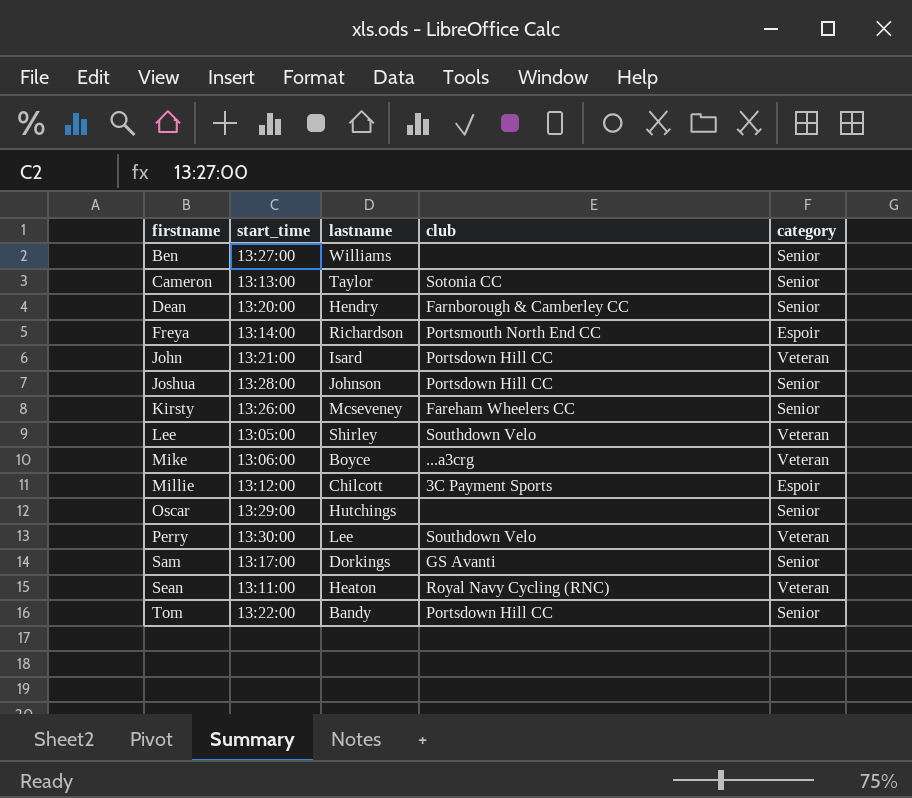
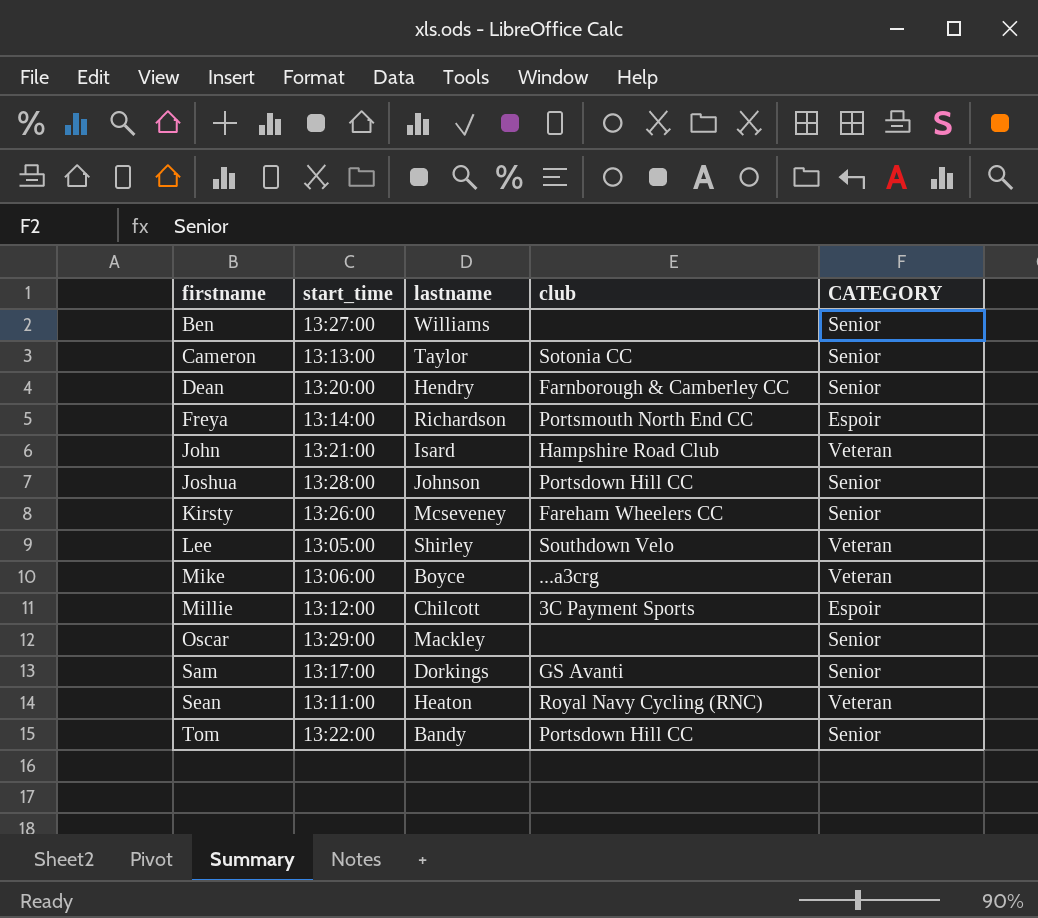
column name: category -> CATEGORY
row Perry: 13:30:00 | Lee | Southdown Velo | Veteran -> none
John | club: Portsdown Hill CC -> Hampshire Road Club
Oscar | lastname: Hutchings -> Mackley

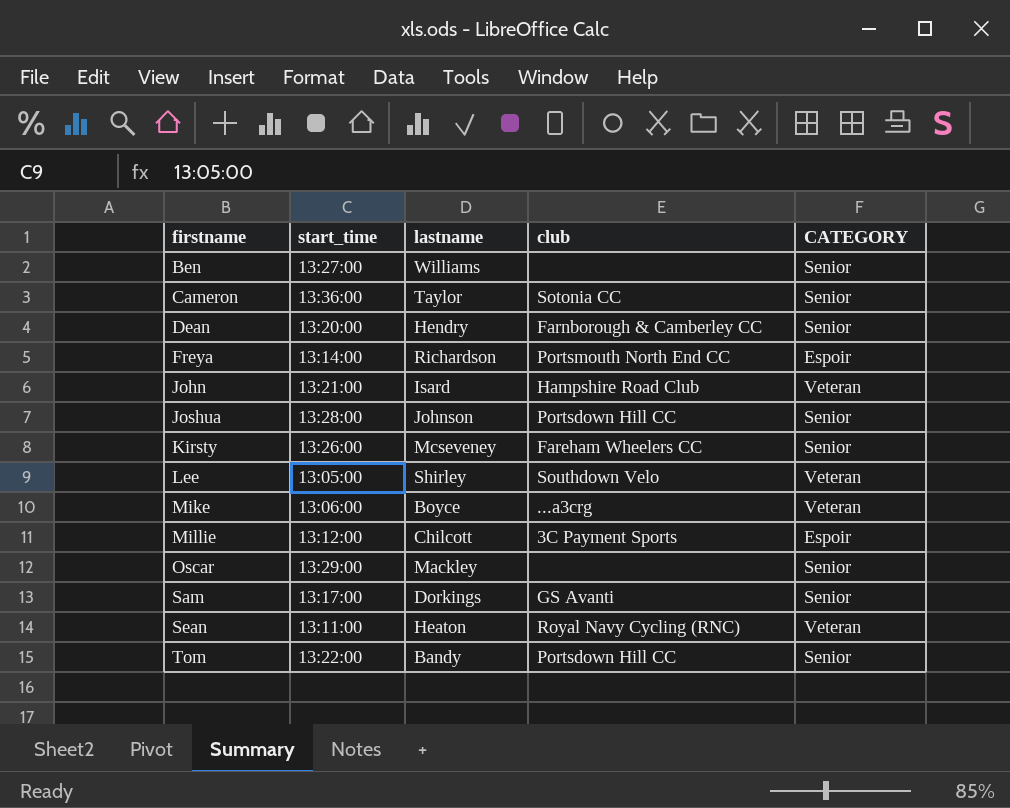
Cameron | start_time: 13:13:00 -> 13:36:00

